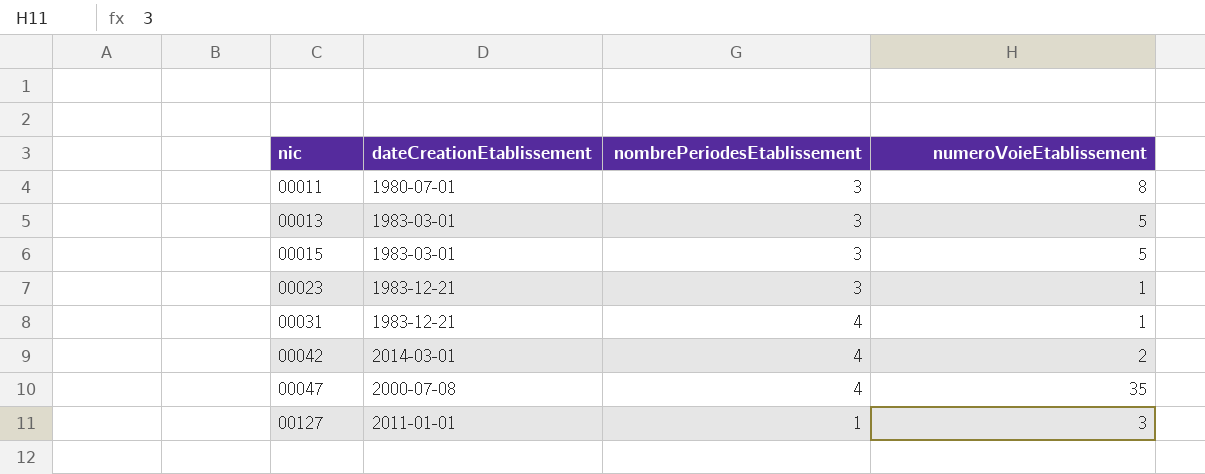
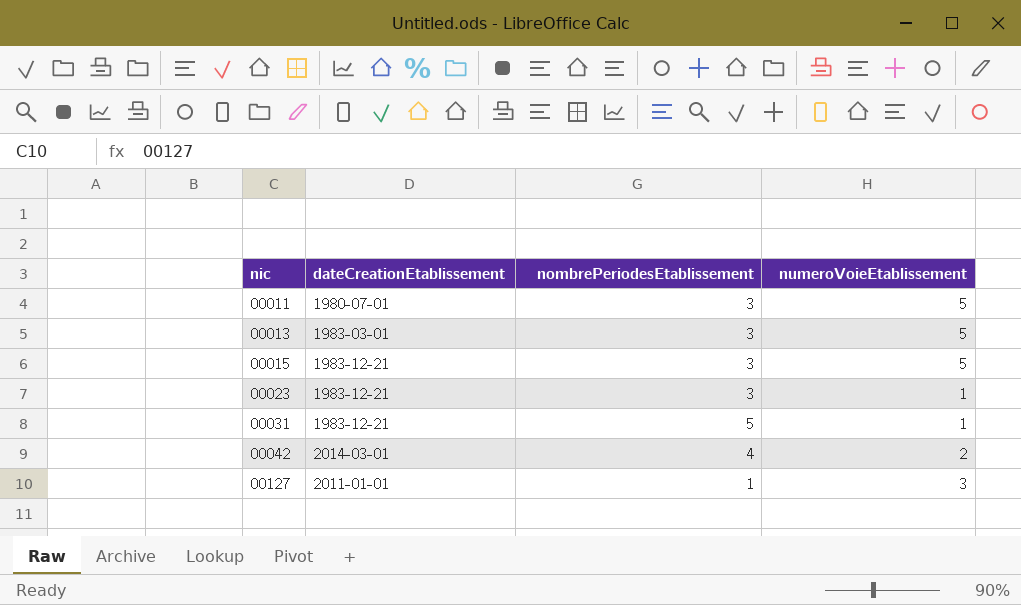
row 00047: 2000-07-08 | 4 | 35 -> none
00011 | numeroVoieEtablissement: 8 -> 5
00015 | dateCreationEtablissement: 1983-03-01 -> 1983-12-21
00031 | nombrePeriodesEtablissement: 4 -> 5

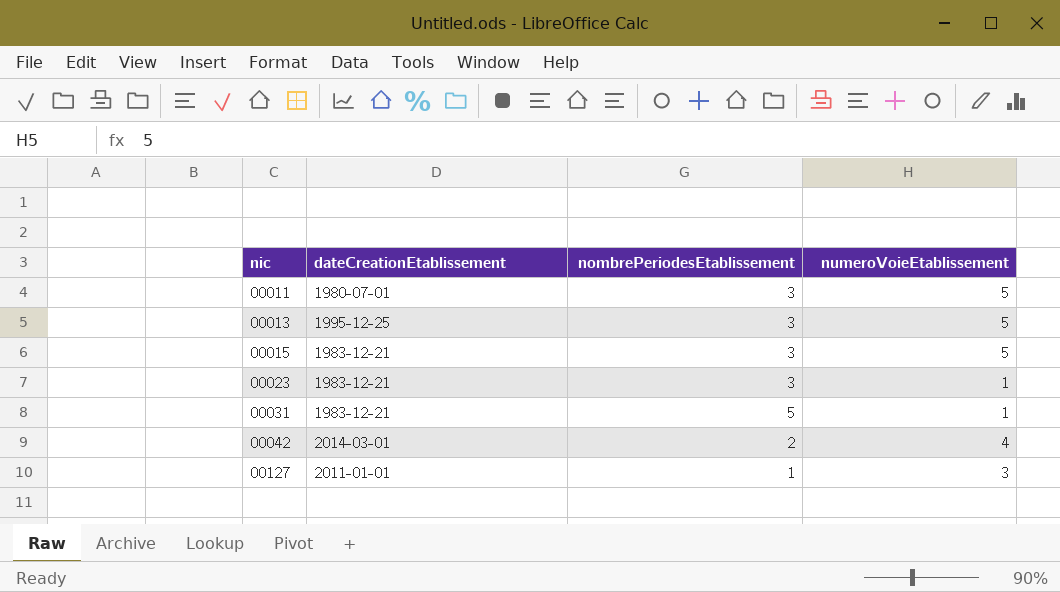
00013 | dateCreationEtablissement: 1983-03-01 -> 1995-12-25
00042 | nombrePeriodesEtablissement: 4 -> 2
00042 | numeroVoieEtablissement: 2 -> 4

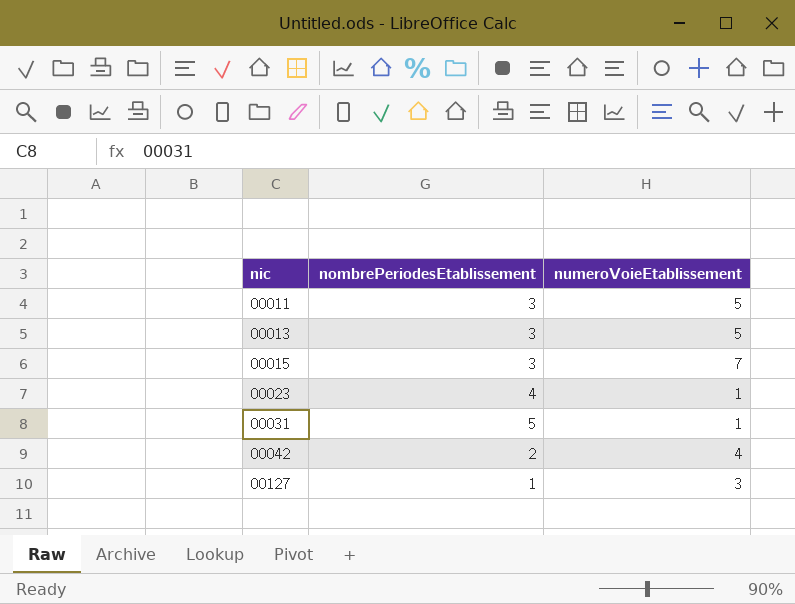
column dateCreationEtablissement | position: 2 -> none
00015 | numeroVoieEtablissement: 5 -> 7
00023 | nombrePeriodesEtablissement: 3 -> 4

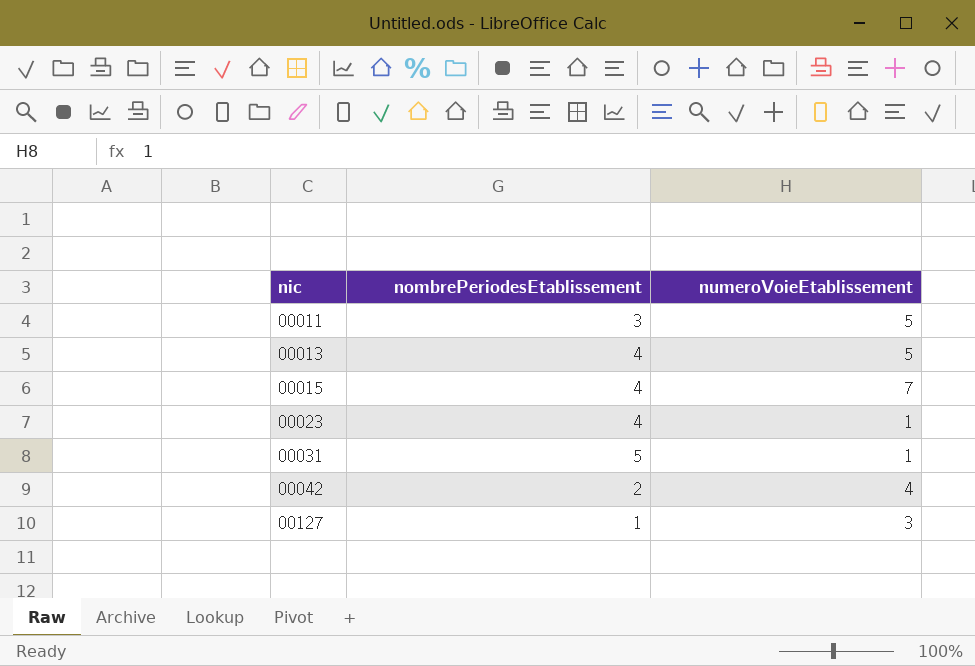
00013 | nombrePeriodesEtablissement: 3 -> 4
00015 | nombrePeriodesEtablissement: 3 -> 4

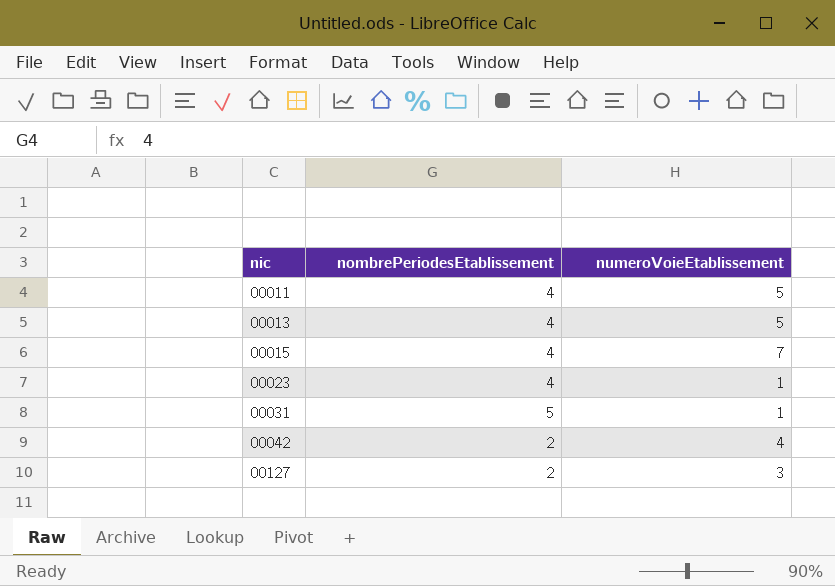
00011 | nombrePeriodesEtablissement: 3 -> 4
00127 | nombrePeriodesEtablissement: 1 -> 2

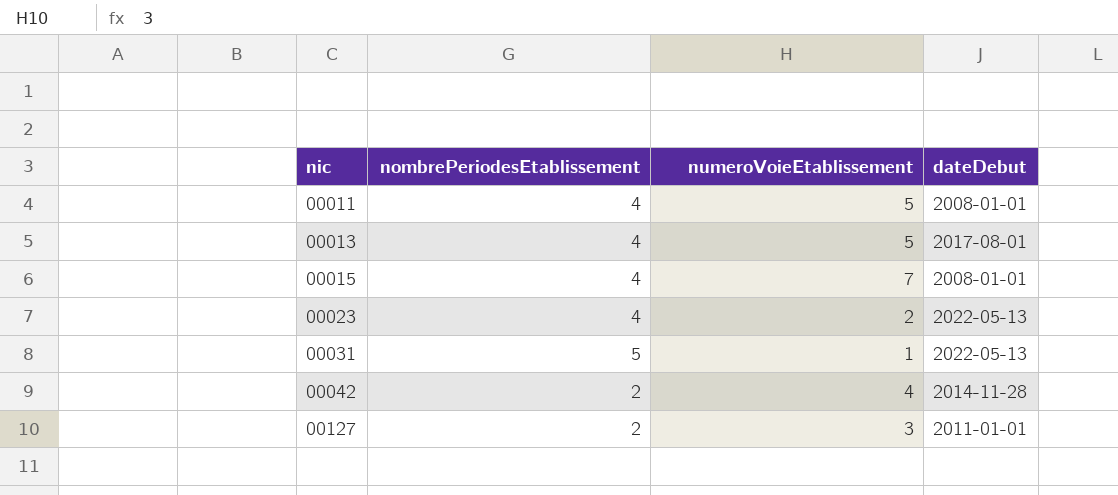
column dateDebut | position: none -> 4
00023 | numeroVoieEtablissement: 1 -> 2

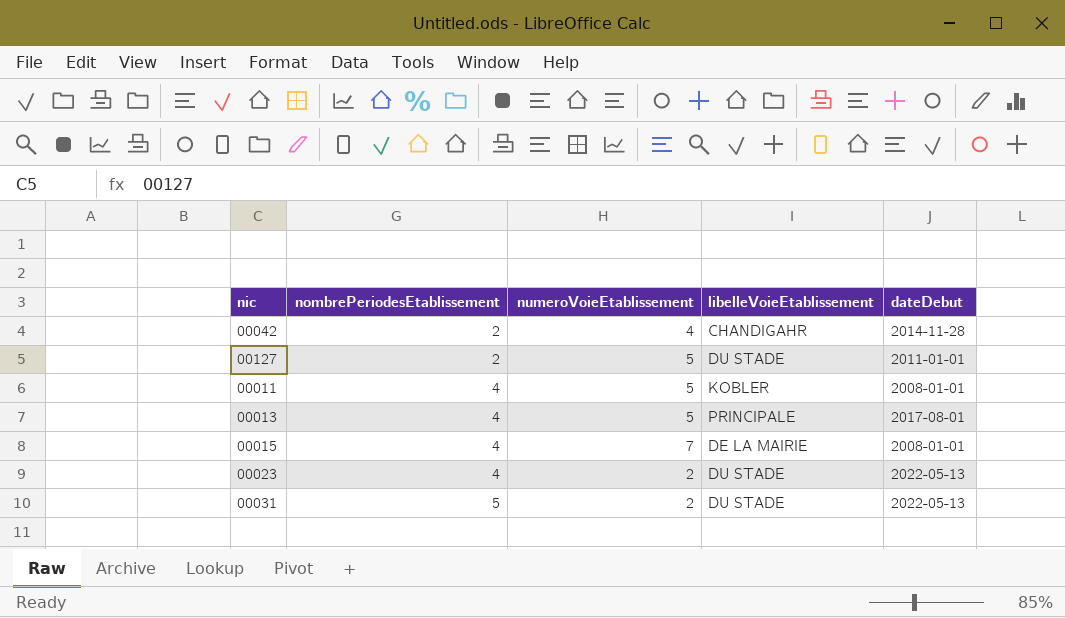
row order: nic ascending -> nombrePeriodesEtablissement ascending
column libelleVoieEtablissement | position: none -> 4
00127 | numeroVoieEtablissement: 3 -> 5
00031 | numeroVoieEtablissement: 1 -> 2

